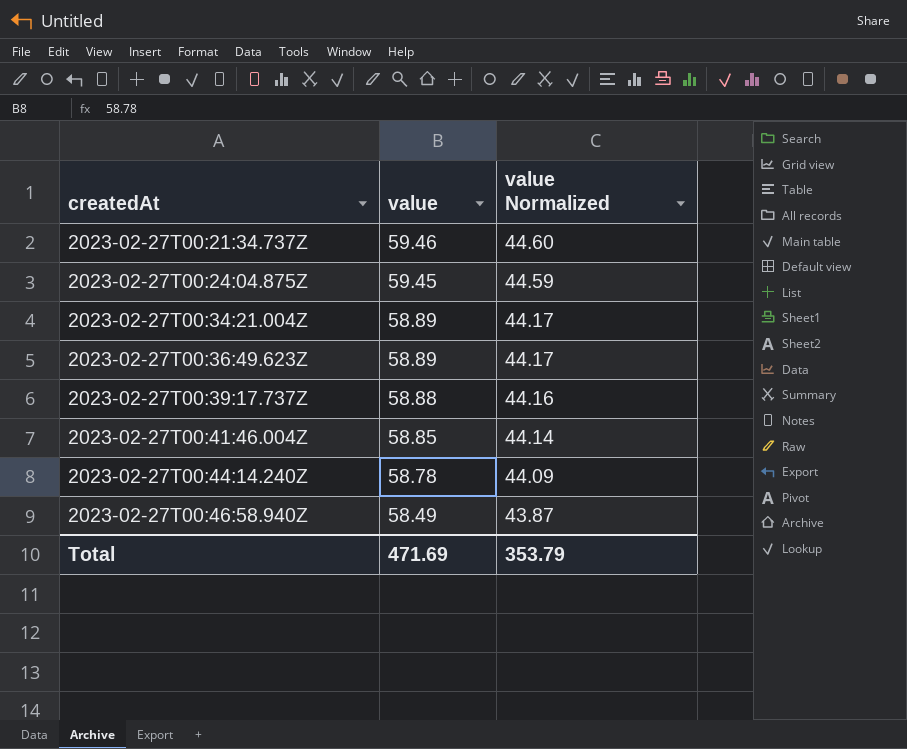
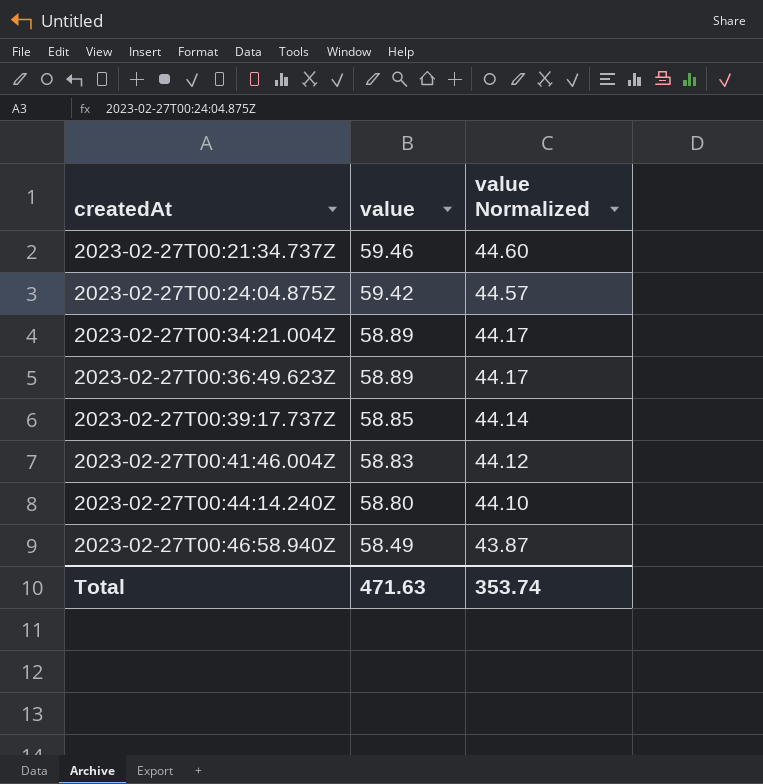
2023-02-27T00:24:04.875Z | value: 59.45 -> 59.42
2023-02-27T00:24:04.875Z | value Normalized: 44.59 -> 44.57
2023-02-27T00:39:17.737Z | value: 58.88 -> 58.85
2023-02-27T00:39:17.737Z | value Normalized: 44.16 -> 44.14
2023-02-27T00:41:46.004Z | value: 58.85 -> 58.83
2023-02-27T00:41:46.004Z | value Normalized: 44.14 -> 44.12
2023-02-27T00:44:14.240Z | value: 58.78 -> 58.80
2023-02-27T00:44:14.240Z | value Normalized: 44.09 -> 44.10
Total | value: 471.69 -> 471.63
Total | value Normalized: 353.79 -> 353.74

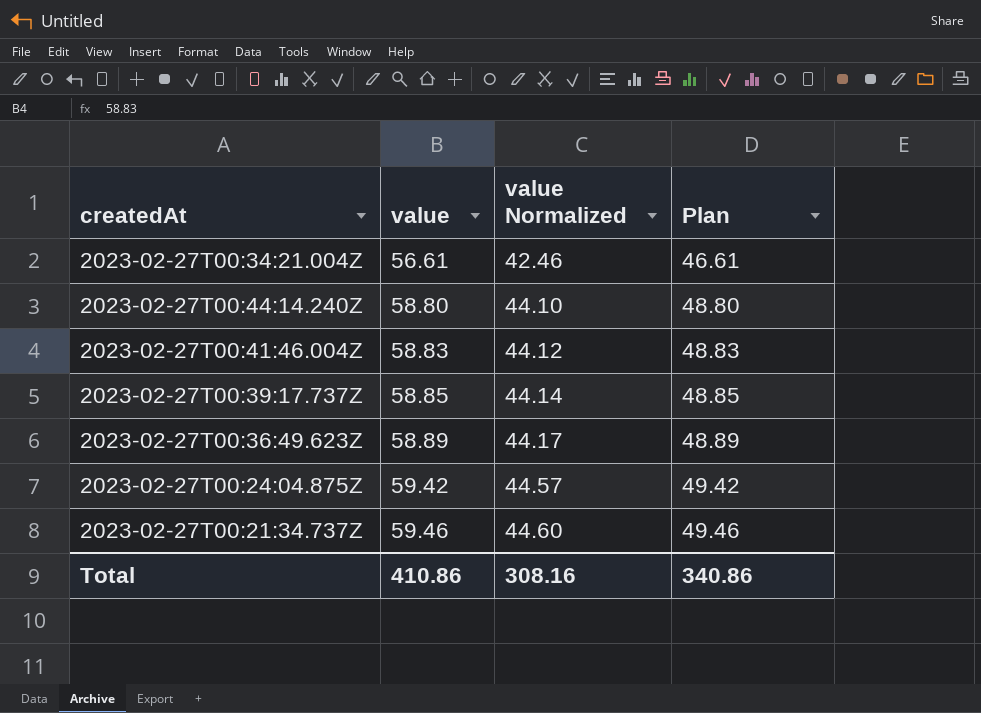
row order: createdAt ascending -> value ascending
column Plan | formula: none -> [value] - 10
row 2023-02-27T00:46:58.940Z: 58.49 | 43.87 -> none
2023-02-27T00:34:21.004Z | value: 58.89 -> 56.61
2023-02-27T00:34:21.004Z | value Normalized: 44.17 -> 42.46
Total | value: 471.63 -> 410.86
Total | value Normalized: 353.74 -> 308.16

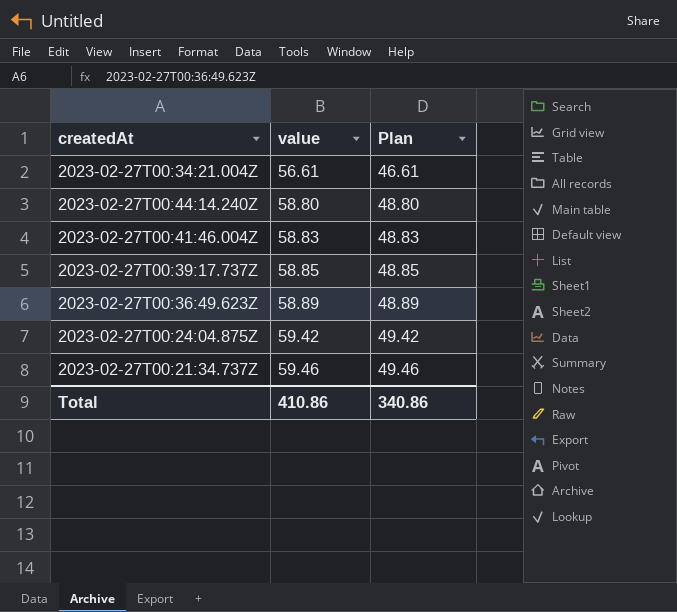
column value Normalized | formula: [value] * 0.75 -> none

